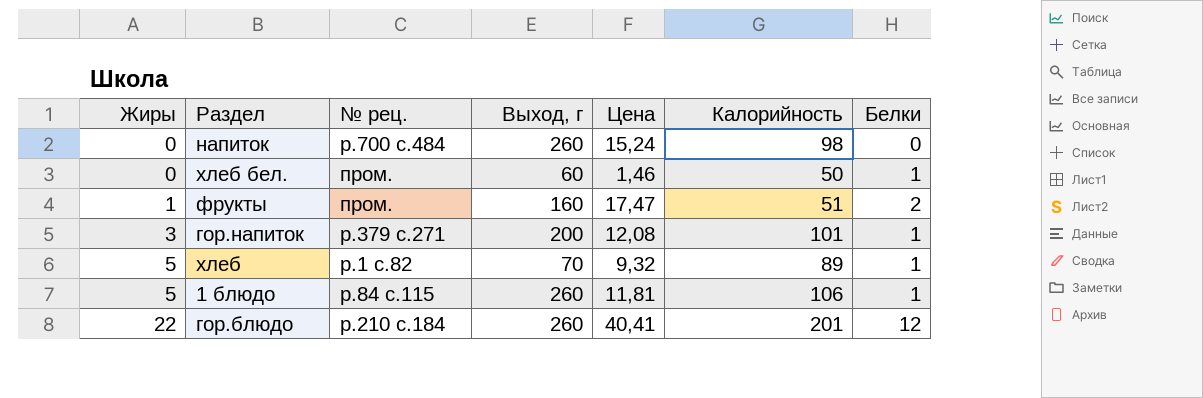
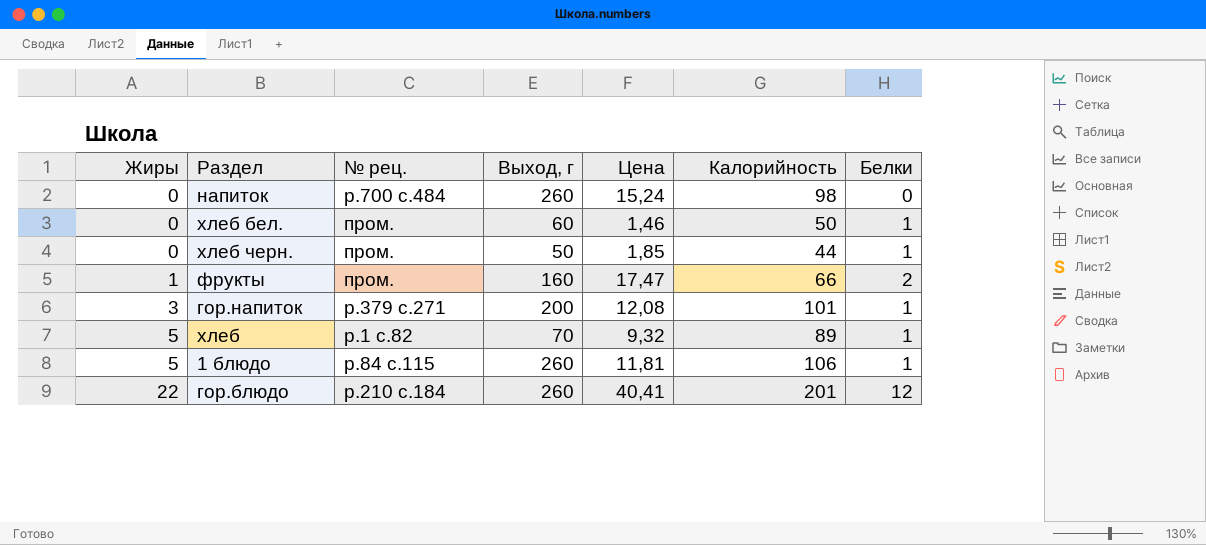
row хлеб черн.: none -> 0 | пром. | 50 | 1,85 | 44 | 1
фрукты | Калорийность: 51 -> 66

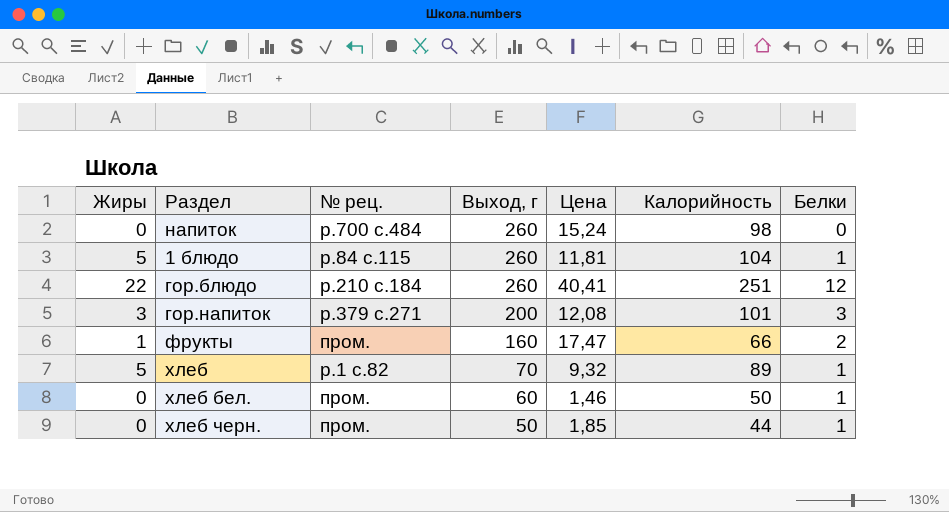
row order: Жиры ascending -> Выход, г descending
1 блюдо | Калорийность: 106 -> 104
гор.блюдо | Калорийность: 201 -> 251
гор.напиток | Белки: 1 -> 3

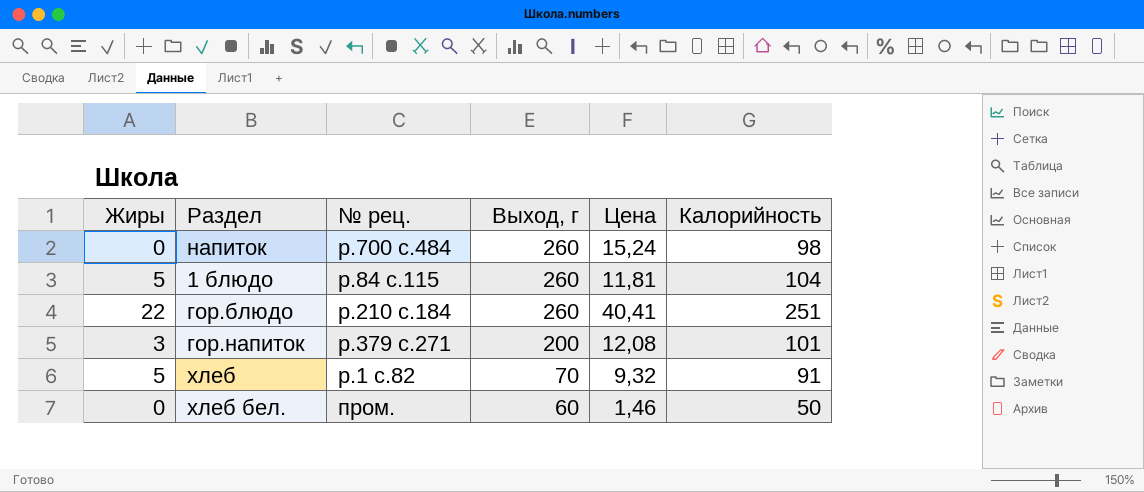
column Белки | position: 7 -> none
row фрукты: 1 | пром. | 160 | 17,47 | 66 | 2 -> none
row хлеб черн.: 0 | пром. | 50 | 1,85 | 44 | 1 -> none
хлеб | Калорийность: 89 -> 91

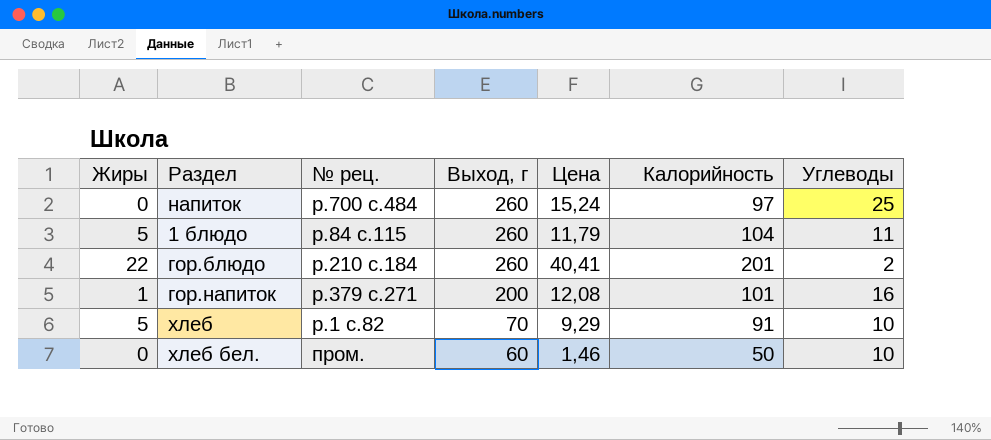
column Углеводы | position: none -> 7
напиток | Калорийность: 98 -> 97
1 блюдо | Цена: 11,81 -> 11,79
гор.блюдо | Калорийность: 251 -> 201
гор.напиток | Жиры: 3 -> 1
хлеб | Цена: 9,32 -> 9,29

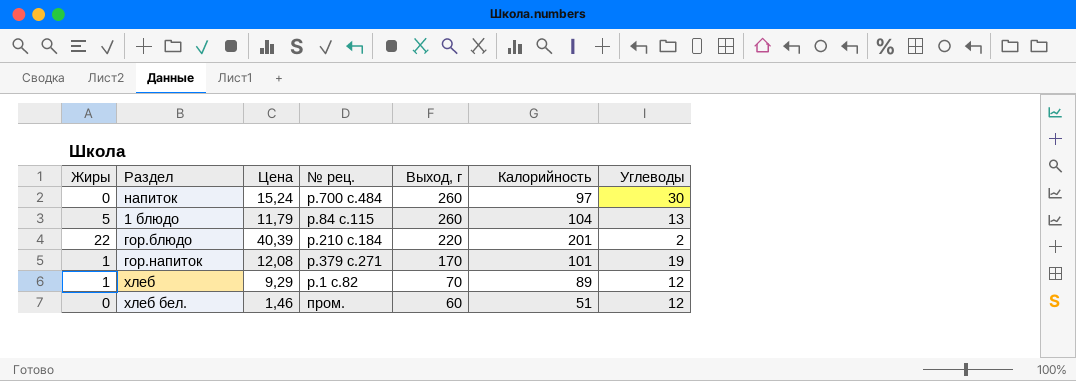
column Цена | position: 5 -> 3
напиток | Углеводы: 25 -> 30
1 блюдо | Углеводы: 11 -> 13
гор.блюдо | Цена: 40,41 -> 40,39
гор.блюдо | Выход, г: 260 -> 220
гор.напиток | Выход, г: 200 -> 170
гор.напиток | Углеводы: 16 -> 19
хлеб | Жиры: 5 -> 1
хлеб | Калорийность: 91 -> 89
хлеб | Углеводы: 10 -> 12
хлеб бел. | Калорийность: 50 -> 51
хлеб бел. | Углеводы: 10 -> 12

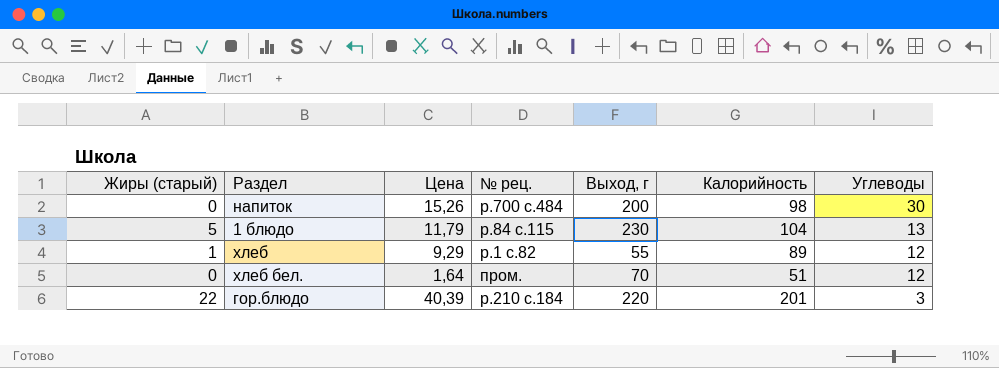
row order: Выход, г descending -> Углеводы descending
column name: Жиры -> Жиры (старый)
row гор.напиток: 1 | 12,08 | р.379 с.271 | 170 | 101 | 19 -> none
напиток | Цена: 15,24 -> 15,26
напиток | Выход, г: 260 -> 200
напиток | Калорийность: 97 -> 98
1 блюдо | Выход, г: 260 -> 230
хлеб | Выход, г: 70 -> 55
хлеб бел. | Цена: 1,46 -> 1,64
хлеб бел. | Выход, г: 60 -> 70
гор.блюдо | Углеводы: 2 -> 3

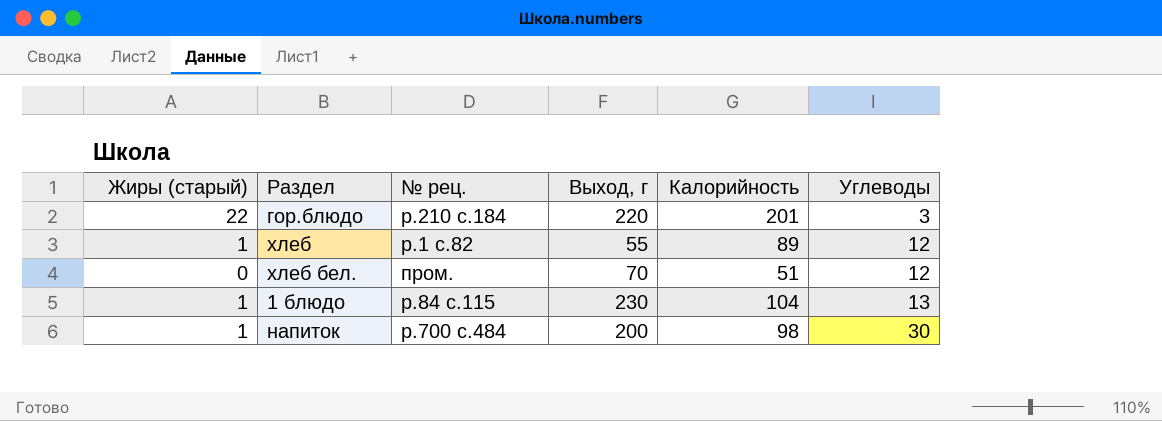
row order: Углеводы descending -> Углеводы ascending
column Цена | position: 3 -> none
1 блюдо | Жиры (старый): 5 -> 1
напиток | Жиры (старый): 0 -> 1

